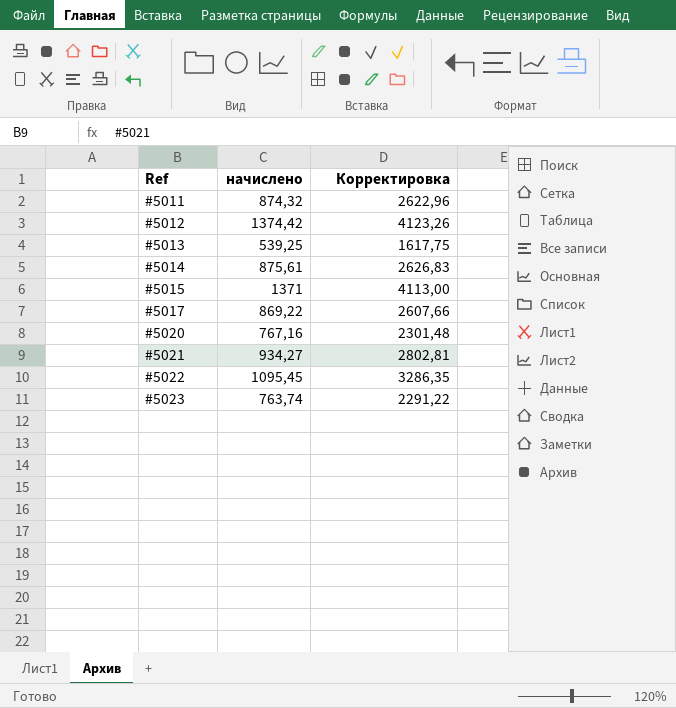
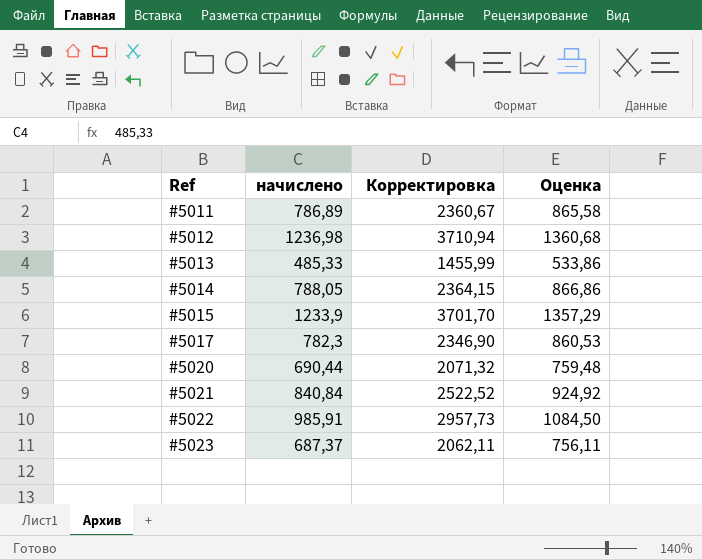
column Оценка | formula: none -> [начислено] * 1,1
#5011 | начислено: 874,32 -> 786,89
#5011 | Корректировка: 2622,96 -> 2360,67
#5012 | начислено: 1374,42 -> 1236,98
#5012 | Корректировка: 4123,26 -> 3710,94
#5013 | начислено: 539,25 -> 485,33
#5013 | Корректировка: 1617,75 -> 1455,99
#5014 | начислено: 875,61 -> 788,05
#5014 | Корректировка: 2626,83 -> 2364,15
#5015 | начислено: 1371 -> 1233,9
#5015 | Корректировка: 4113,00 -> 3701,70
#5017 | начислено: 869,22 -> 782,3
#5017 | Корректировка: 2607,66 -> 2346,90
#5020 | начислено: 767,16 -> 690,44
#5020 | Корректировка: 2301,48 -> 2071,32
#5021 | начислено: 934,27 -> 840,84
#5021 | Корректировка: 2802,81 -> 2522,52
#5022 | начислено: 1095,45 -> 985,91
#5022 | Корректировка: 3286,35 -> 2957,73
#5023 | начислено: 763,74 -> 687,37
#5023 | Корректировка: 2291,22 -> 2062,11

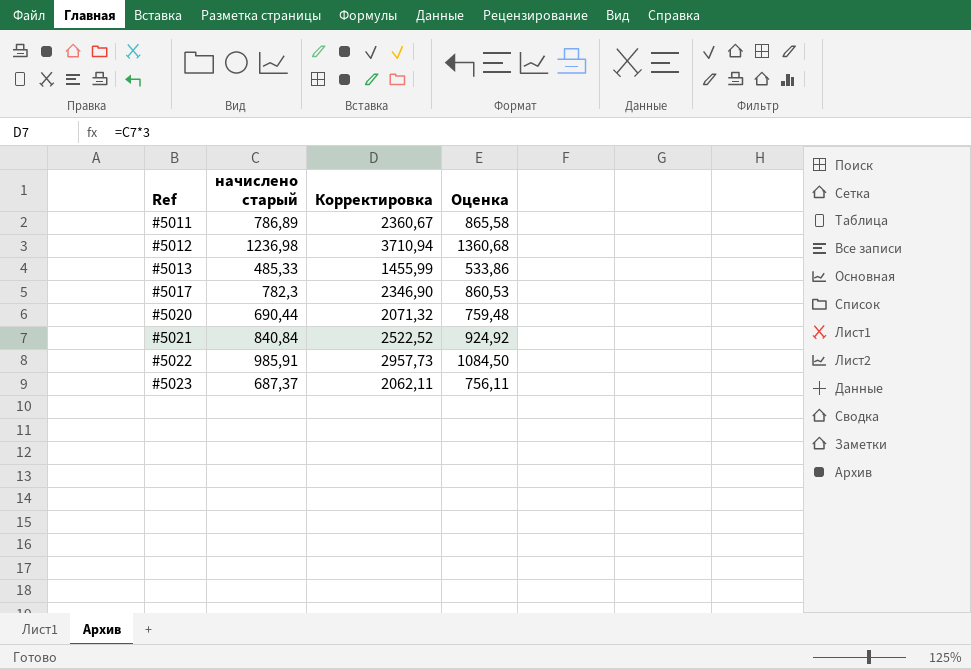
column name: начислено -> начислено старый
row #5014: 788,05 | 2364,15 | 866,86 -> none
row #5015: 1233,9 | 3701,70 | 1357,29 -> none

